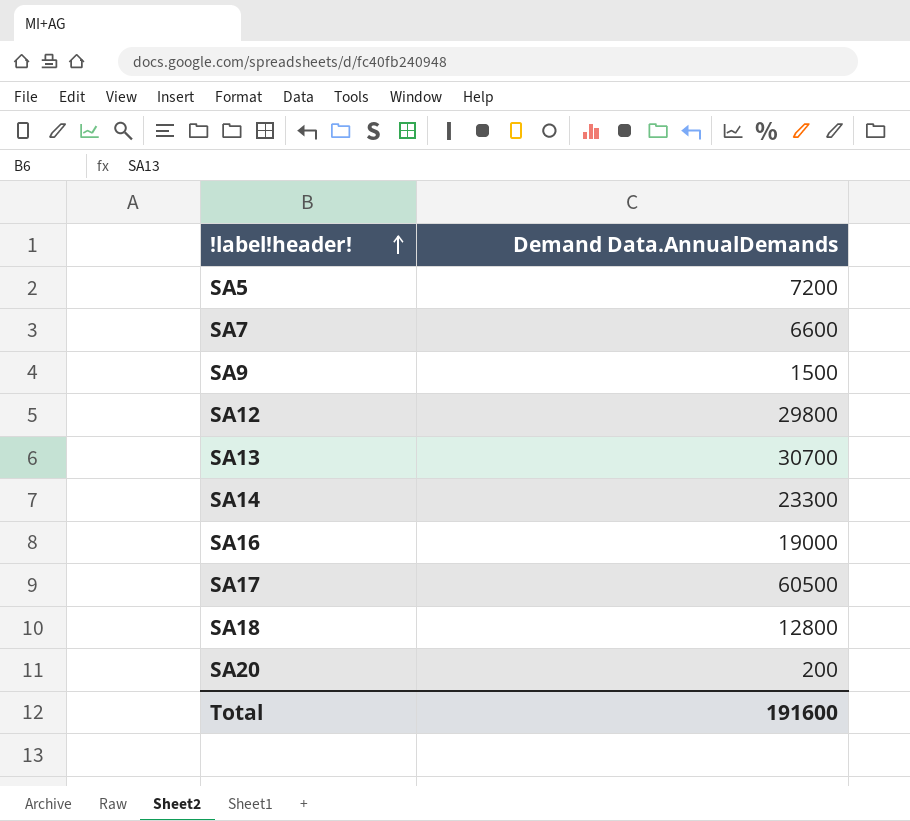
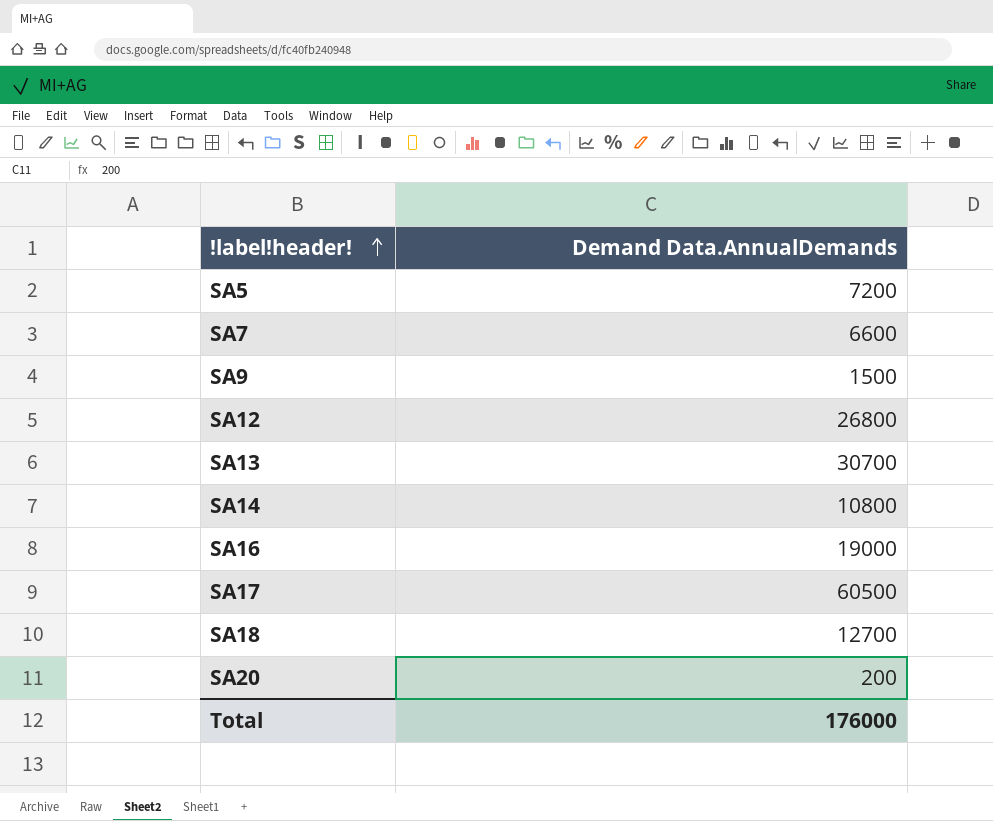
SA12 | Demand Data.AnnualDemands: 29800 -> 26800
SA14 | Demand Data.AnnualDemands: 23300 -> 10800
SA18 | Demand Data.AnnualDemands: 12800 -> 12700
Total | Demand Data.AnnualDemands: 191600 -> 176000

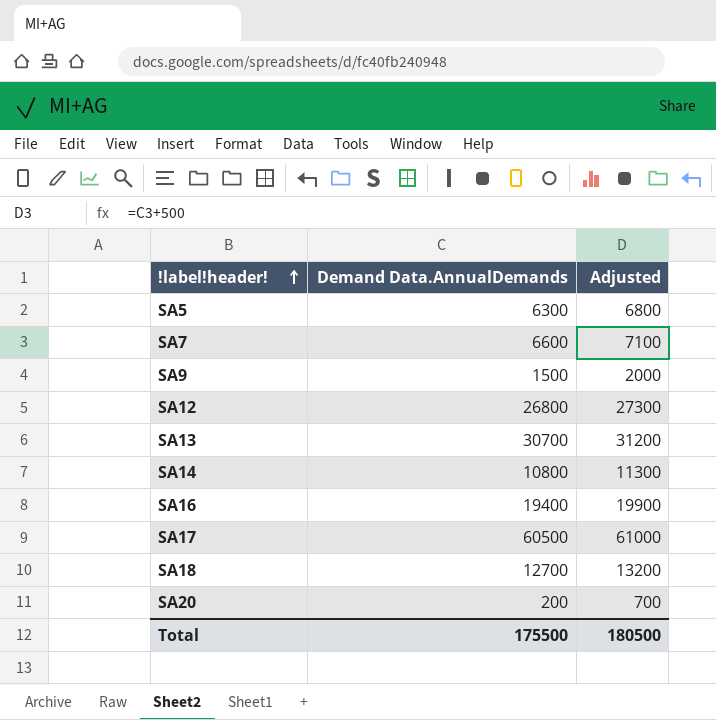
column Adjusted | formula: none -> [Demand Data.AnnualDemands] + 500
SA5 | Demand Data.AnnualDemands: 7200 -> 6300
SA16 | Demand Data.AnnualDemands: 19000 -> 19400
Total | Demand Data.AnnualDemands: 176000 -> 175500

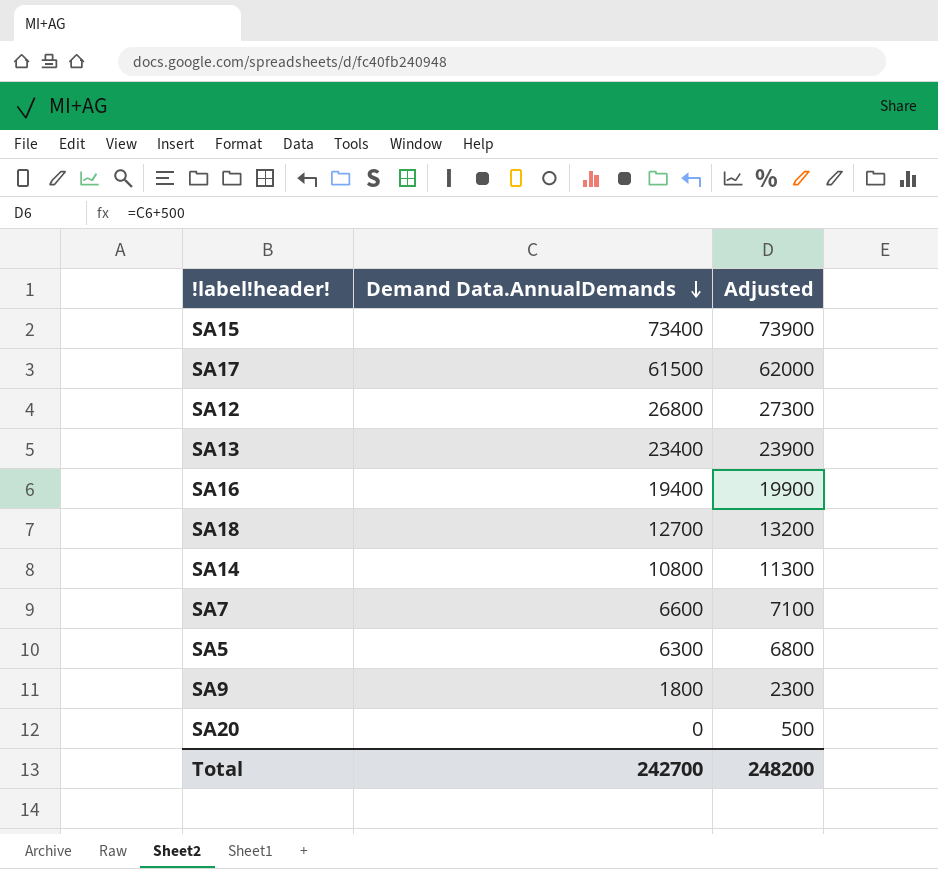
row order: !label!header! ascending -> Demand Data.AnnualDemands descending
row SA15: none -> 73400 | 73900
SA17 | Demand Data.AnnualDemands: 60500 -> 61500
SA17 | Adjusted: 61000 -> 62000
SA13 | Demand Data.AnnualDemands: 30700 -> 23400
SA13 | Adjusted: 31200 -> 23900
SA9 | Demand Data.AnnualDemands: 1500 -> 1800
SA9 | Adjusted: 2000 -> 2300
SA20 | Demand Data.AnnualDemands: 200 -> 0
SA20 | Adjusted: 700 -> 500
Total | Demand Data.AnnualDemands: 175500 -> 242700
Total | Adjusted: 180500 -> 248200

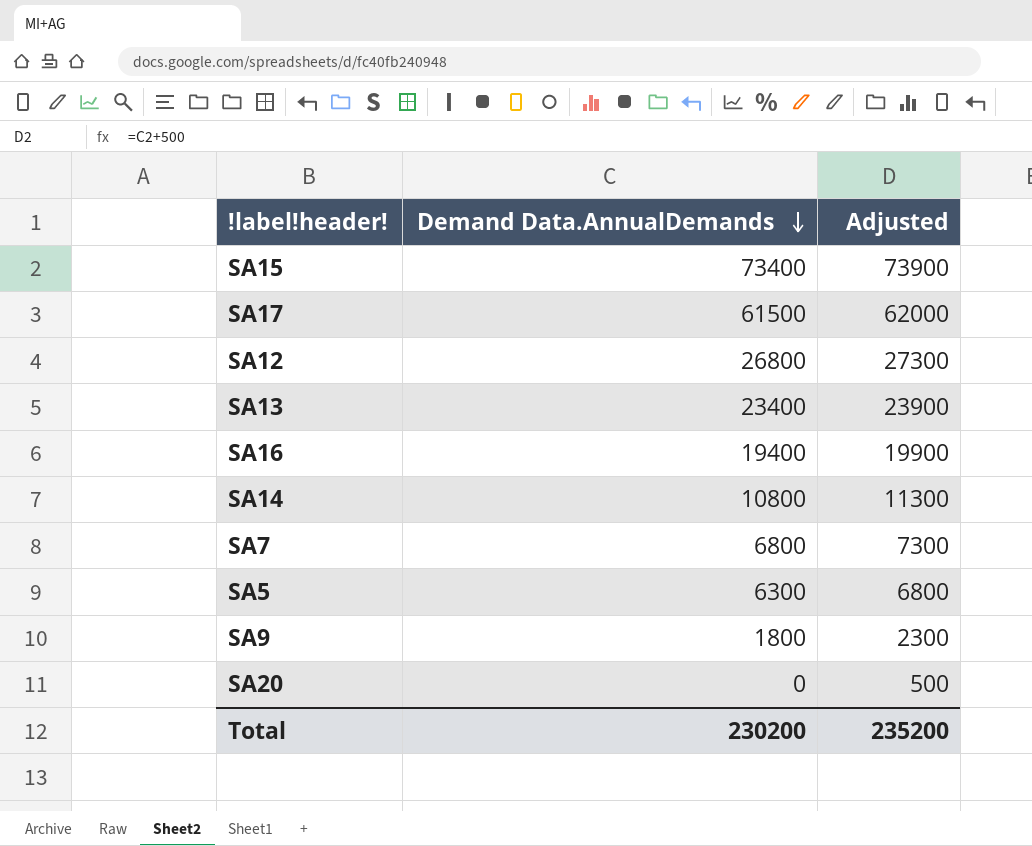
row SA18: 12700 | 13200 -> none
SA7 | Demand Data.AnnualDemands: 6600 -> 6800
SA7 | Adjusted: 7100 -> 7300
Total | Demand Data.AnnualDemands: 242700 -> 230200
Total | Adjusted: 248200 -> 235200

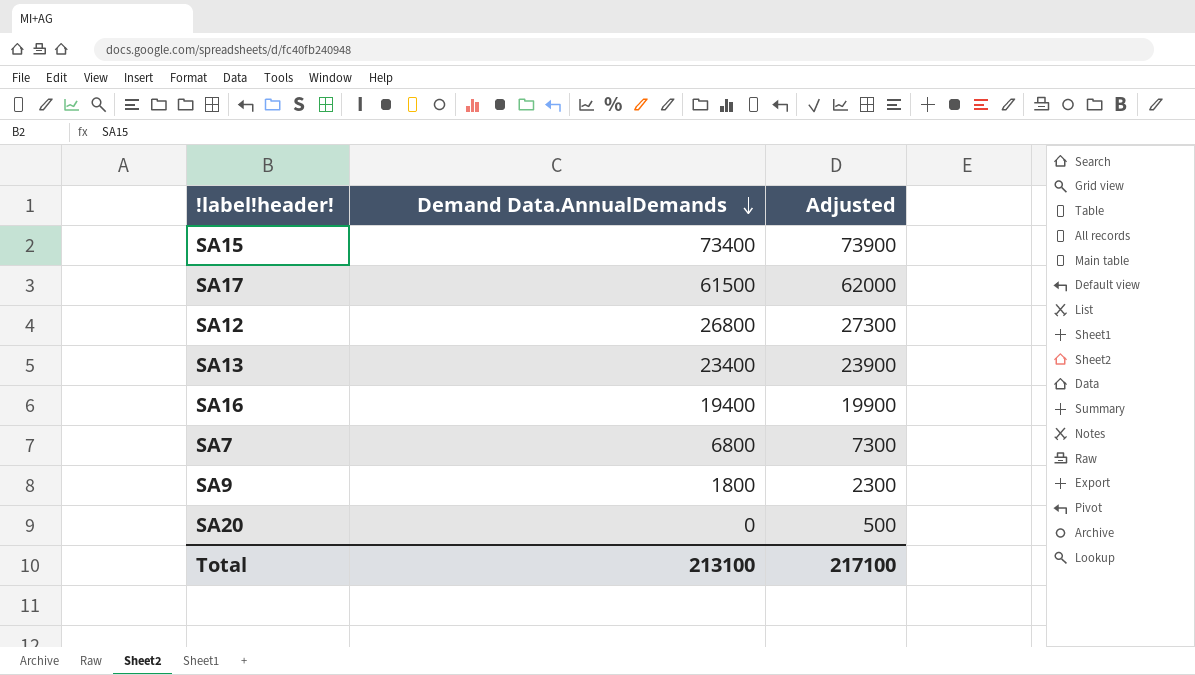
row SA14: 10800 | 11300 -> none
row SA5: 6300 | 6800 -> none
Total | Demand Data.AnnualDemands: 230200 -> 213100
Total | Adjusted: 235200 -> 217100

